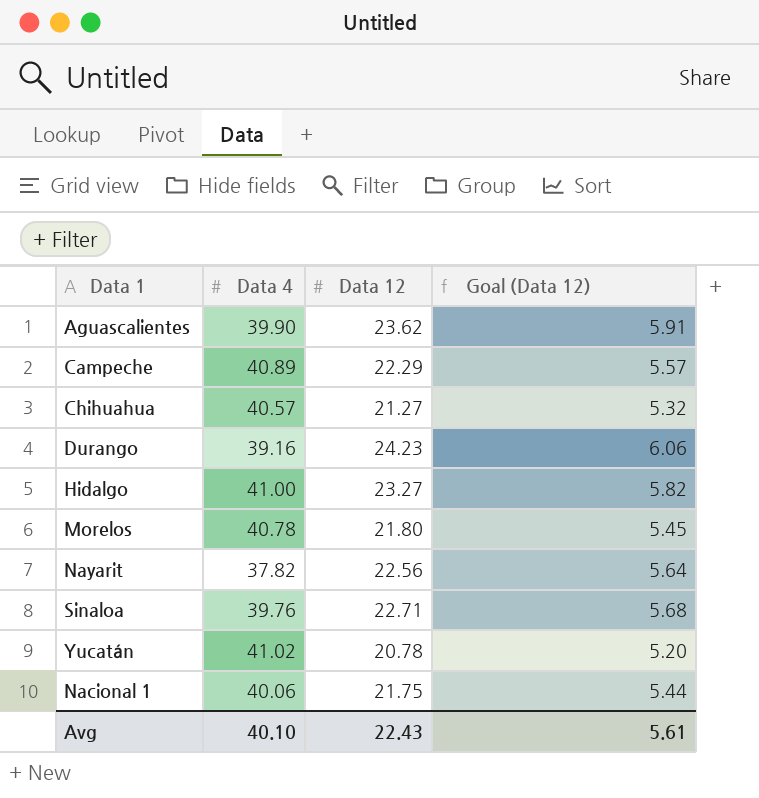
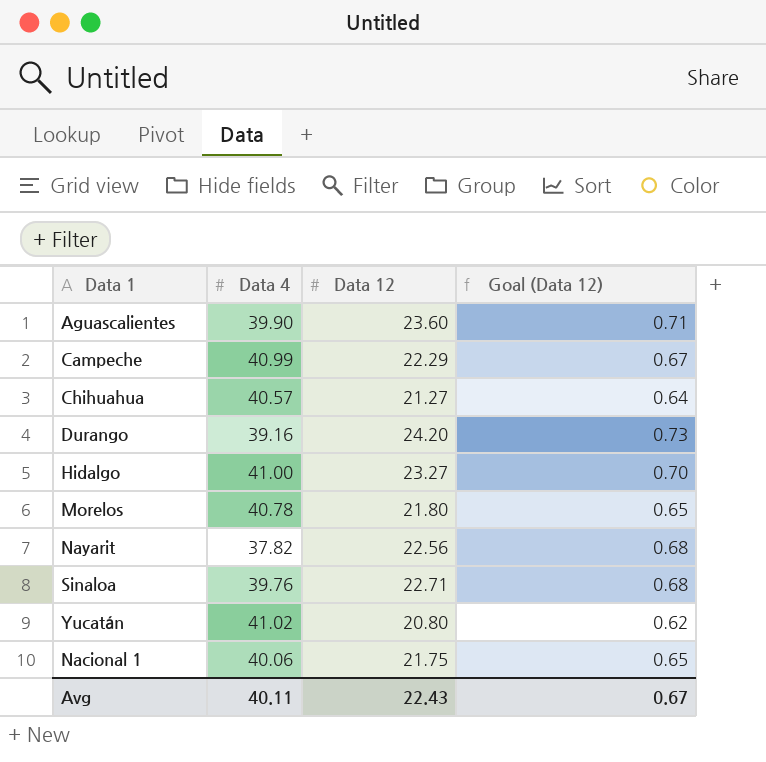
column Goal (Data 12) | formula: [Data 12] * 0.25 -> [Data 12] * 0.03
Aguascalientes | Data 12: 23.62 -> 23.60
Campeche | Data 4: 40.89 -> 40.99
Durango | Data 12: 24.23 -> 24.20
Yucatán | Data 12: 20.78 -> 20.80
Avg | Data 4: 40.10 -> 40.11
Avg | Goal (Data 12): 5.61 -> 0.67

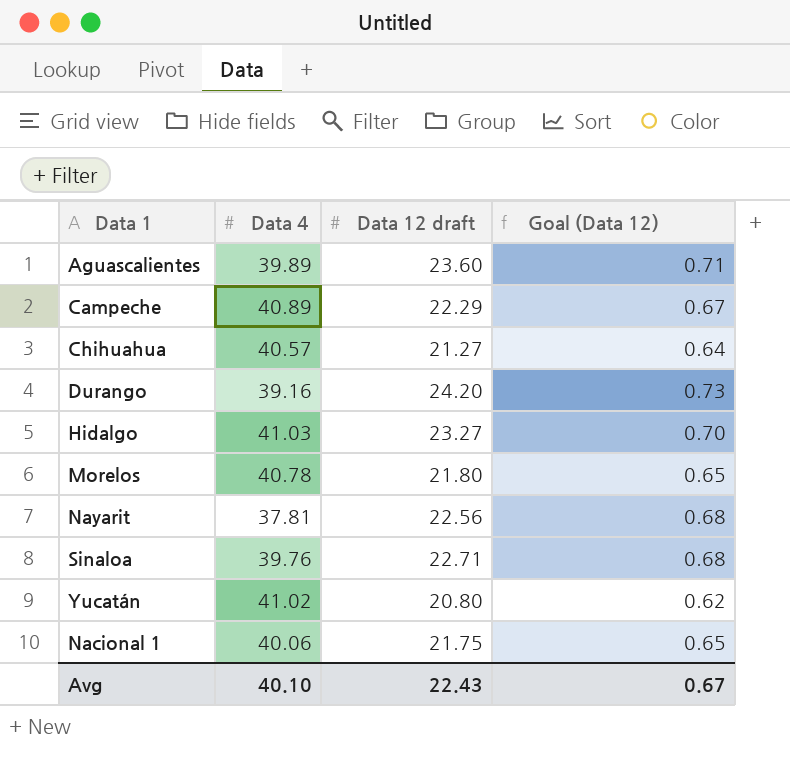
column name: Data 12 -> Data 12 draft
Aguascalientes | Data 4: 39.90 -> 39.89
Campeche | Data 4: 40.99 -> 40.89
Hidalgo | Data 4: 41.00 -> 41.03
Nayarit | Data 4: 37.82 -> 37.81
Avg | Data 4: 40.11 -> 40.10

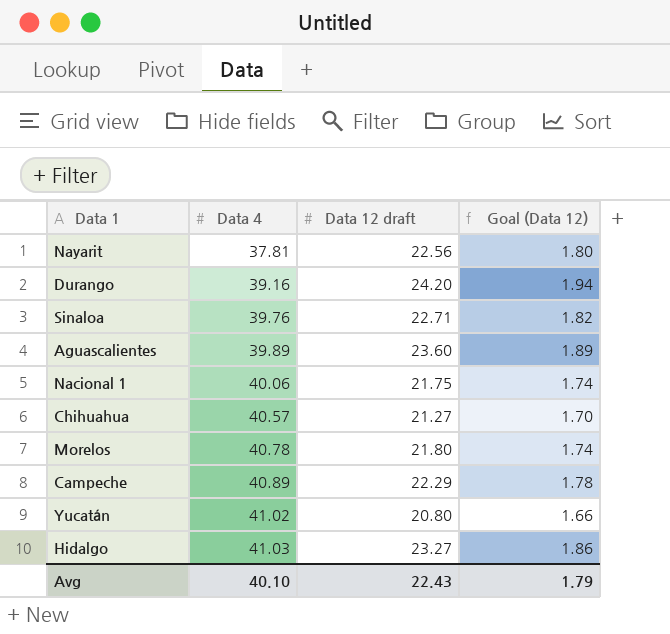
row order: none -> Data 4 ascending
column Goal (Data 12) | formula: [Data 12 draft] * 0.03 -> [Data 12 draft] * 0.08
Avg | Goal (Data 12): 0.67 -> 1.79

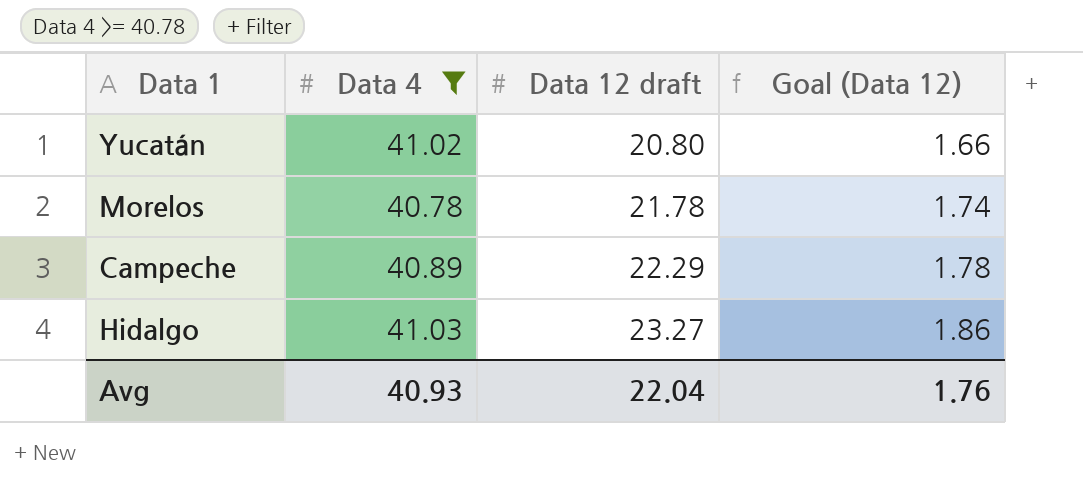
filter: none -> Data 4 >= 40.78
row order: Data 4 ascending -> Data 12 draft ascending
Morelos | Data 12 draft: 21.80 -> 21.78
Avg | Data 4: 40.10 -> 40.93
Avg | Data 12 draft: 22.43 -> 22.04
Avg | Goal (Data 12): 1.79 -> 1.76

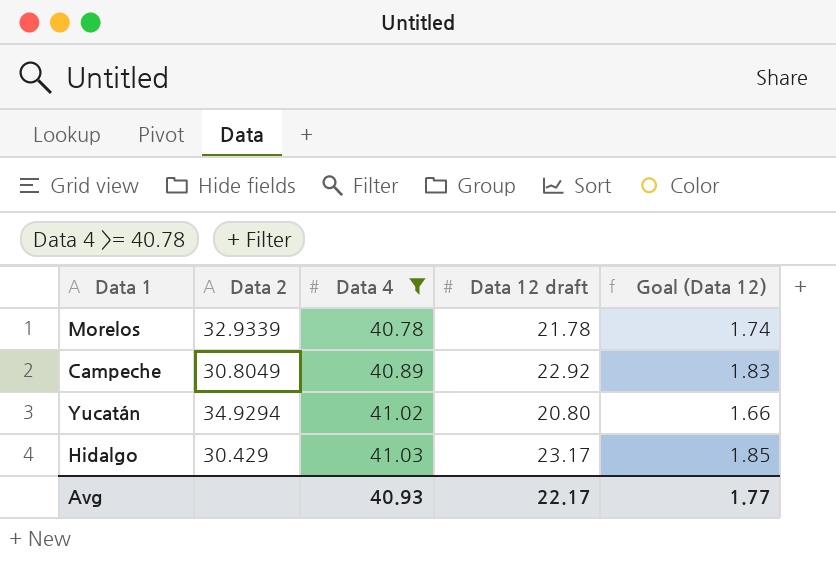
row order: Data 12 draft ascending -> Data 4 ascending
column Data 2 | position: none -> 2
Campeche | Data 12 draft: 22.29 -> 22.92
Campeche | Goal (Data 12): 1.78 -> 1.83
Hidalgo | Data 12 draft: 23.27 -> 23.17
Hidalgo | Goal (Data 12): 1.86 -> 1.85
Avg | Data 12 draft: 22.04 -> 22.17
Avg | Goal (Data 12): 1.76 -> 1.77

